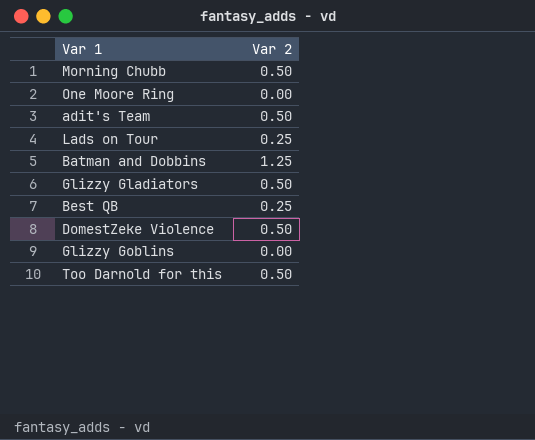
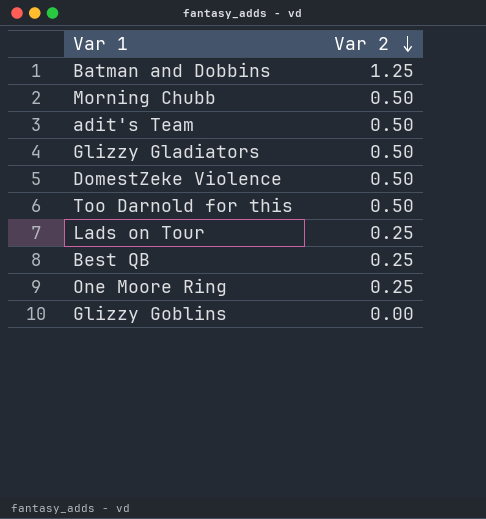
row order: none -> Var 2 descending
One Moore Ring | Var 2: 0.00 -> 0.25

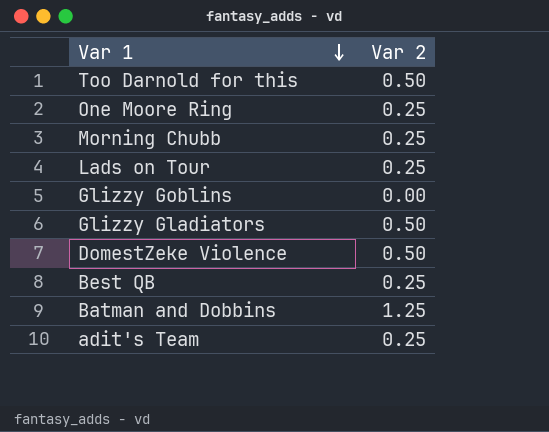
row order: Var 2 descending -> Var 1 descending
Morning Chubb | Var 2: 0.50 -> 0.25
adit's Team | Var 2: 0.50 -> 0.25

